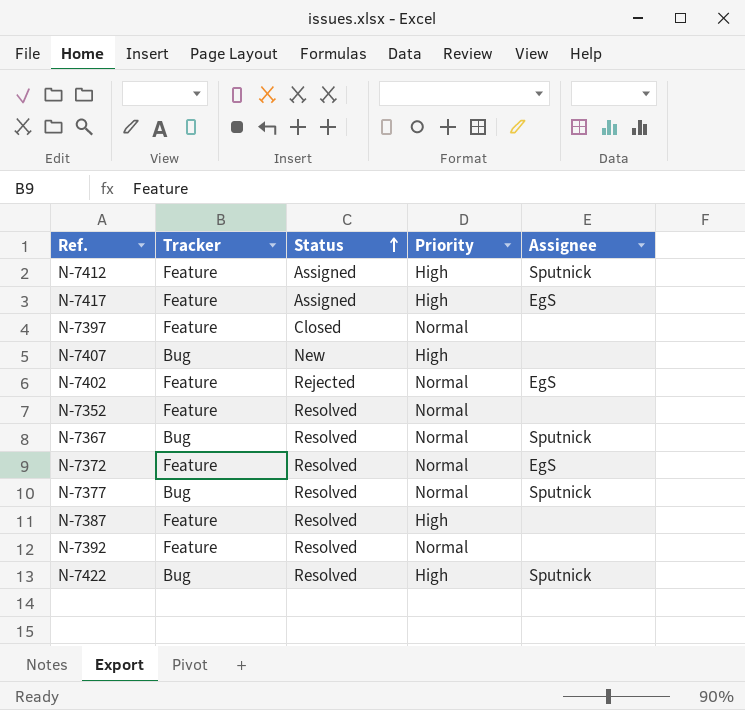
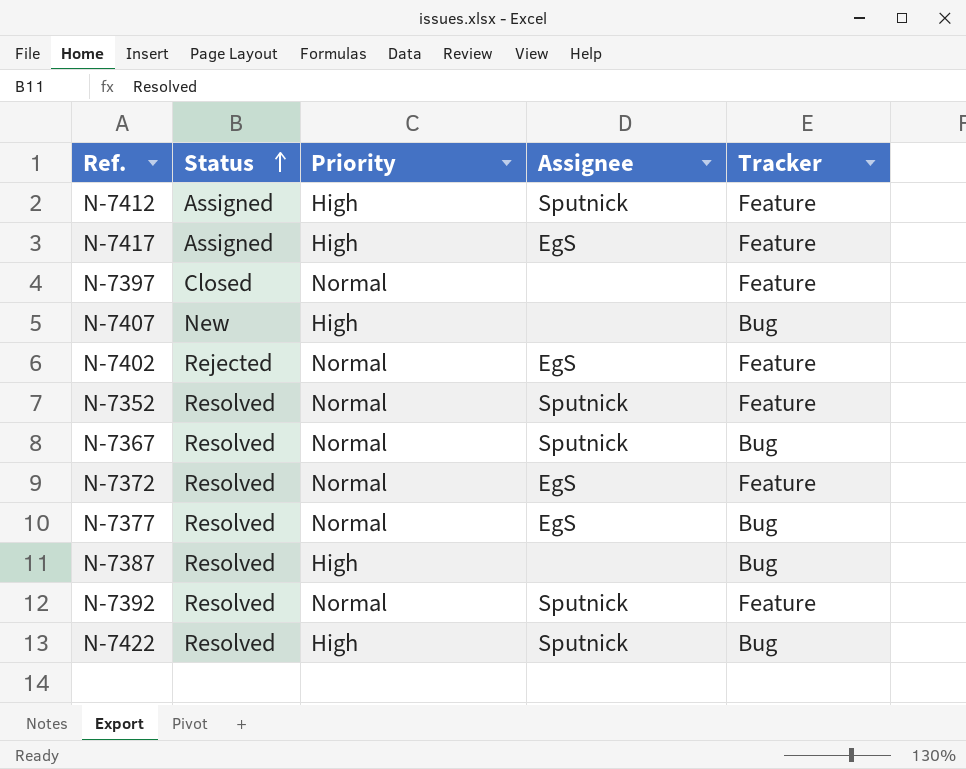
column Tracker | position: 2 -> 5
N-7352 | Assignee: none -> Sputnick
N-7377 | Assignee: Sputnick -> EgS
N-7387 | Tracker: Feature -> Bug
N-7392 | Assignee: none -> Sputnick

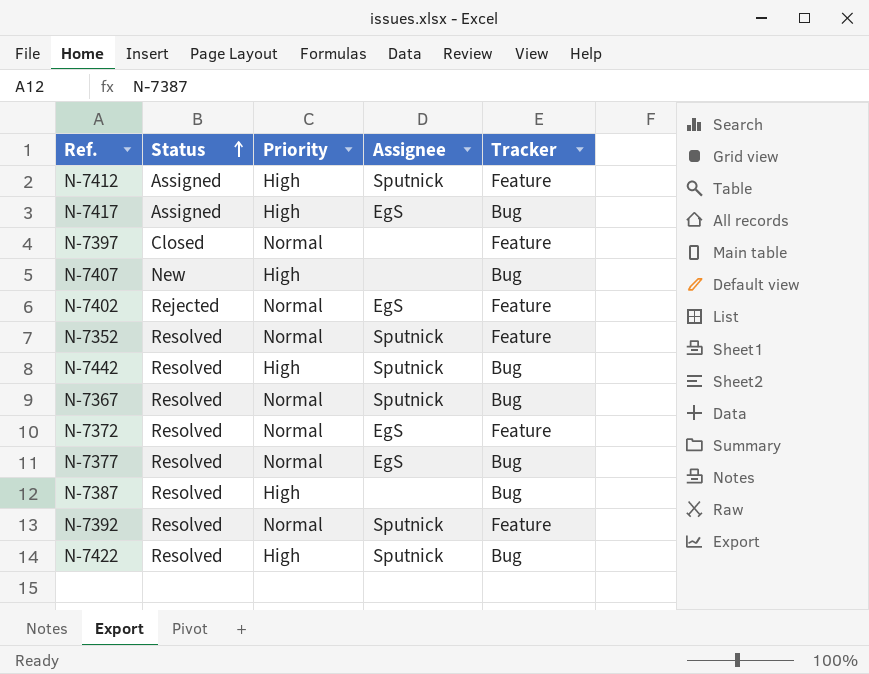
N-7417 | Tracker: Feature -> Bug
row N-7442: none -> Resolved | High | Sputnick | Bug

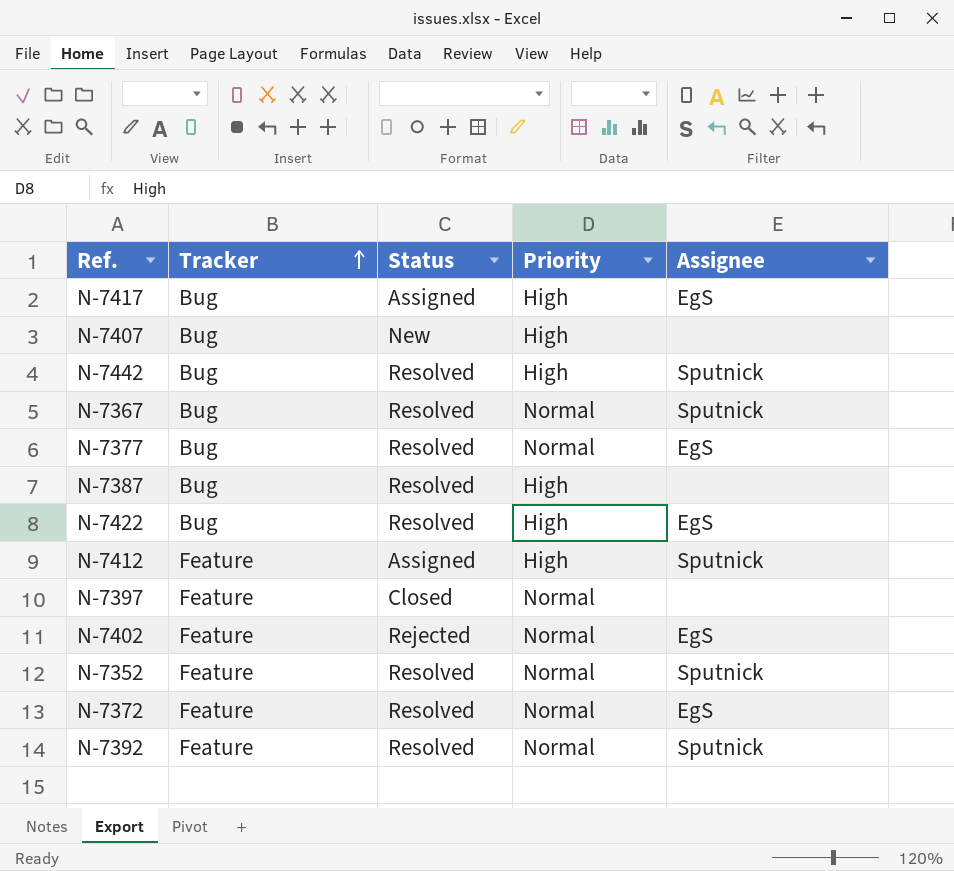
row order: Status ascending -> Tracker ascending
column Tracker | position: 5 -> 2
N-7422 | Assignee: Sputnick -> EgS

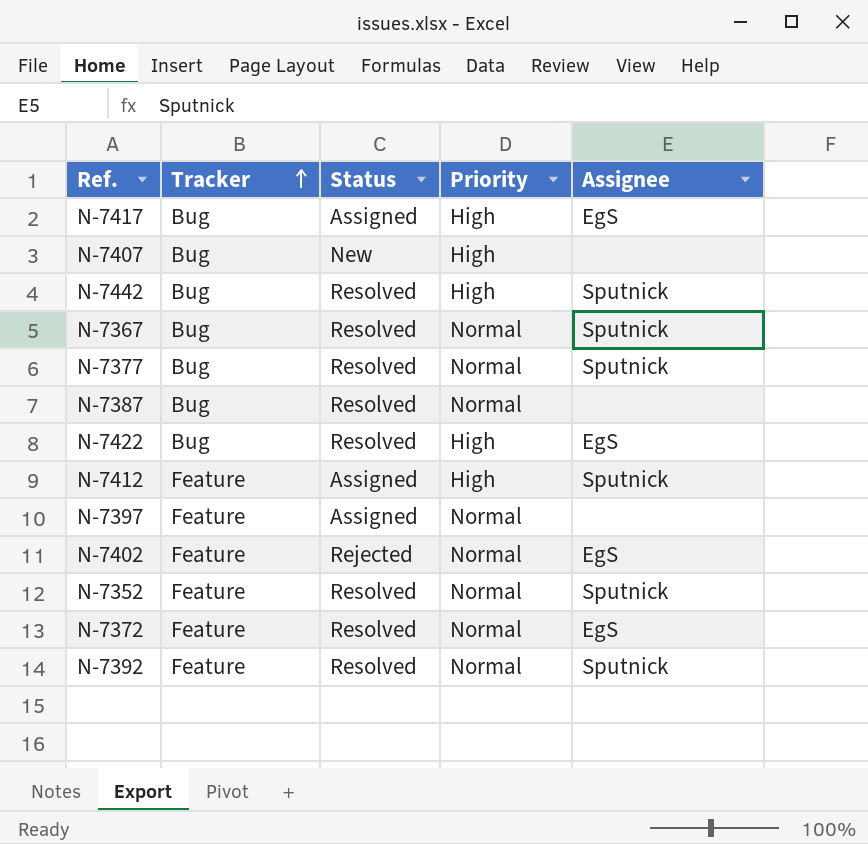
N-7377 | Assignee: EgS -> Sputnick
N-7387 | Priority: High -> Normal
N-7397 | Status: Closed -> Assigned

